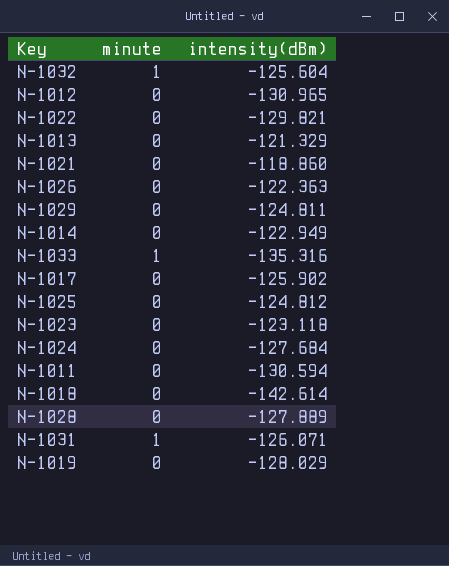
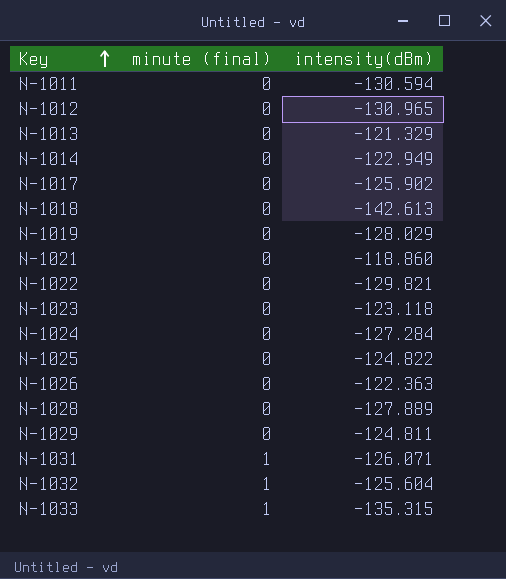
row order: none -> Key ascending
column name: minute -> minute (final)
N-1018 | intensity(dBm): -142.614 -> -142.613
N-1024 | intensity(dBm): -127.684 -> -127.284
N-1025 | intensity(dBm): -124.812 -> -124.822
N-1033 | intensity(dBm): -135.316 -> -135.315

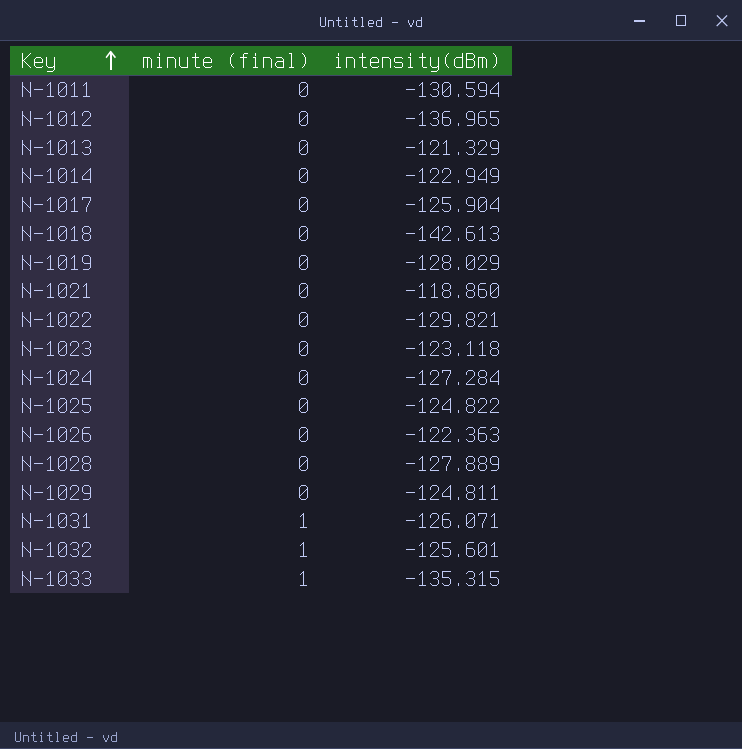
N-1012 | intensity(dBm): -130.965 -> -136.965
N-1017 | intensity(dBm): -125.902 -> -125.904
N-1032 | intensity(dBm): -125.604 -> -125.601

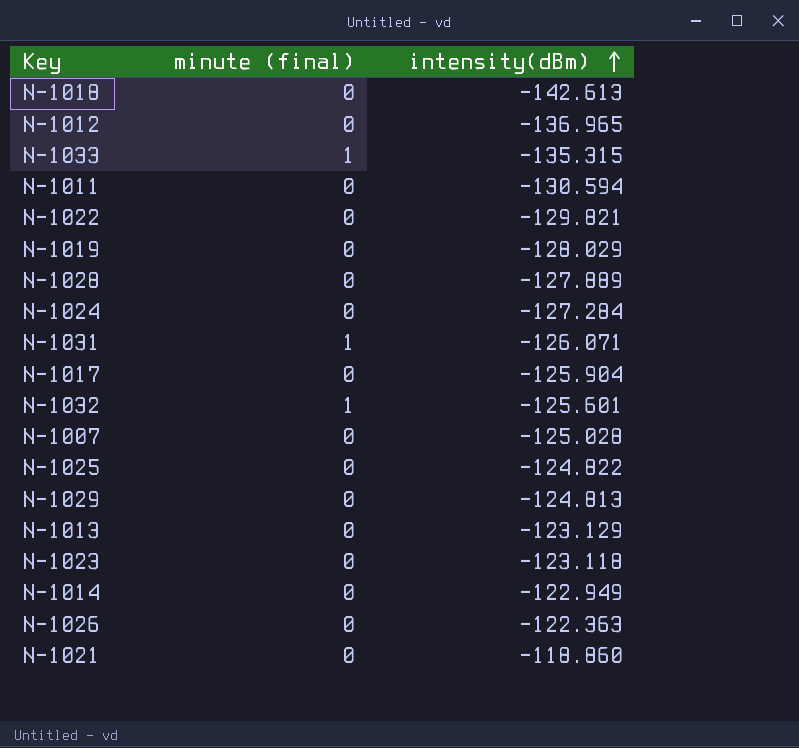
row order: Key ascending -> intensity(dBm) ascending
row N-1007: none -> 0 | -125.028
N-1029 | intensity(dBm): -124.811 -> -124.813
N-1013 | intensity(dBm): -121.329 -> -123.129

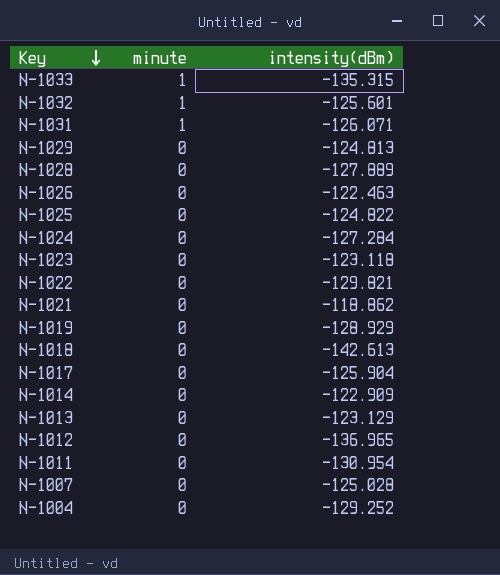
row order: intensity(dBm) ascending -> Key descending
column name: minute (final) -> minute
N-1026 | intensity(dBm): -122.363 -> -122.463
N-1021 | intensity(dBm): -118.860 -> -118.862
N-1019 | intensity(dBm): -128.029 -> -128.929
N-1014 | intensity(dBm): -122.949 -> -122.909
N-1011 | intensity(dBm): -130.594 -> -130.954
row N-1004: none -> 0 | -129.252

